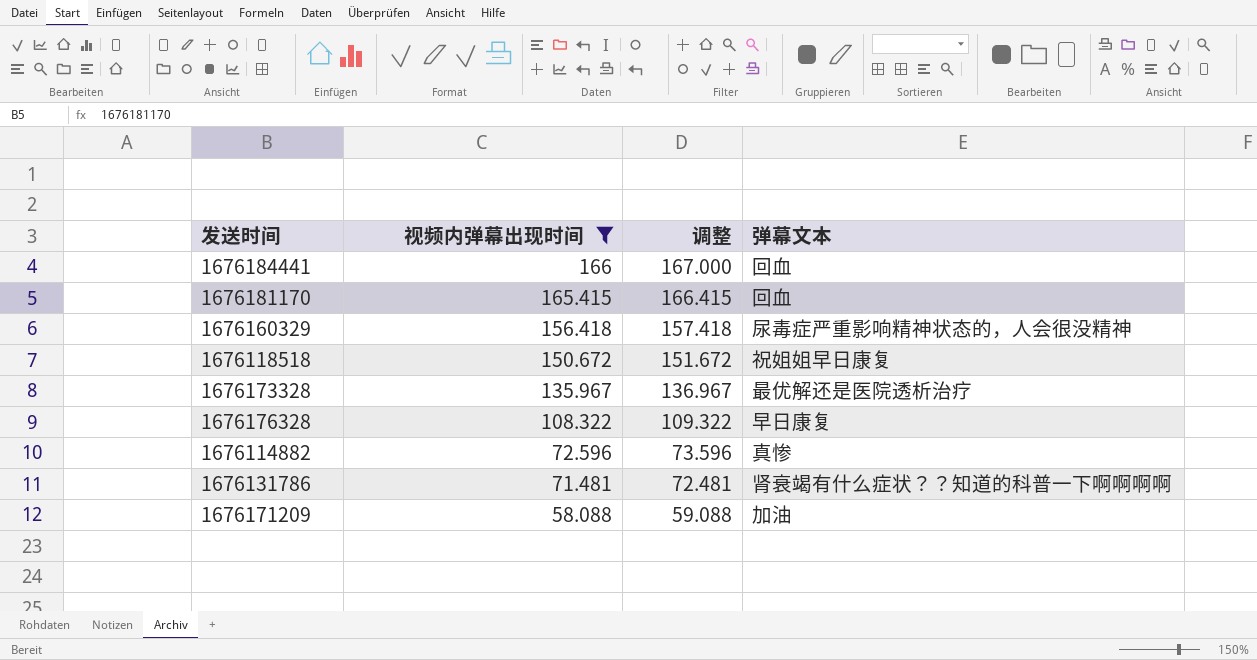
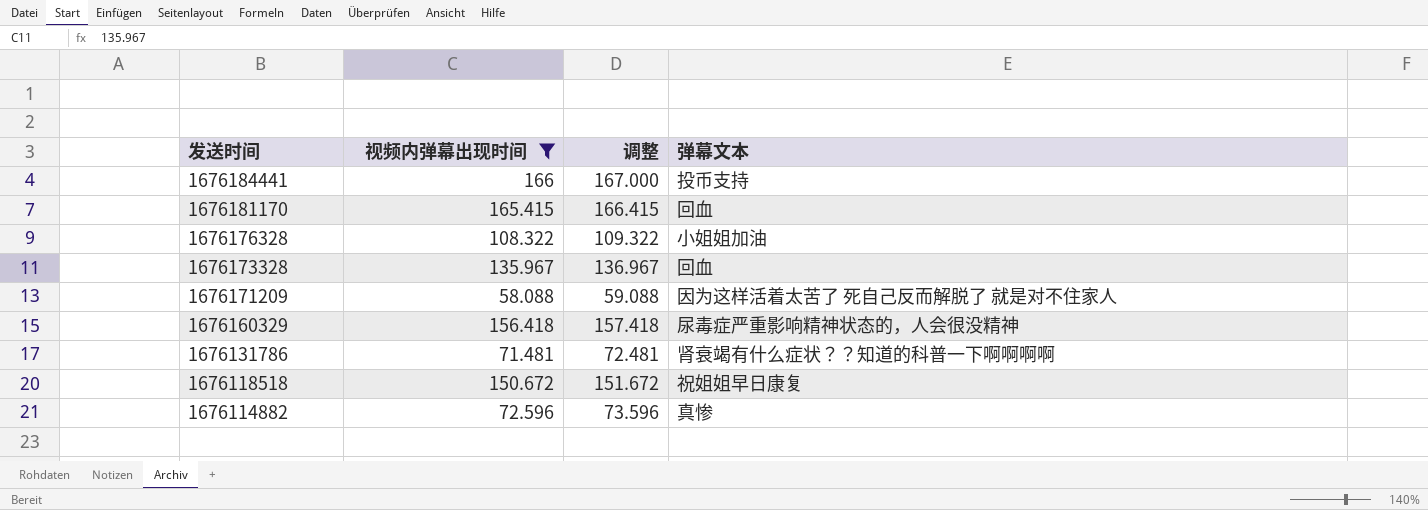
row order: 视频内弹幕出现时间 descending -> 发送时间 descending
1676184441 | 弹幕文本: 回血 -> 投币支持
1676176328 | 弹幕文本: 早日康复 -> 小姐姐加油
1676173328 | 弹幕文本: 最优解还是医院透析治疗 -> 回血
1676171209 | 弹幕文本: 加油 -> 因为这样活着太苦了 死自己反而解脱了 就是对不住家人

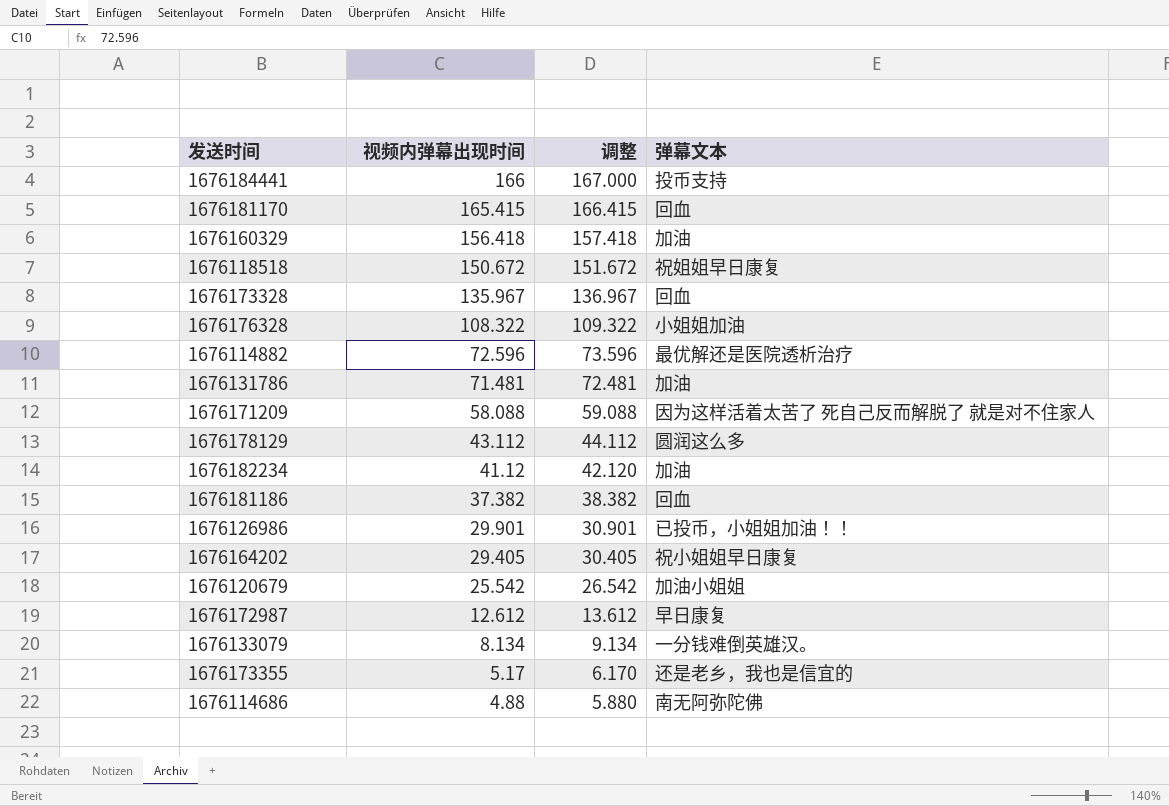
filter: 视频内弹幕出现时间 >= 58.088 -> none
row order: 发送时间 descending -> 视频内弹幕出现时间 descending
1676160329 | 弹幕文本: 尿毒症严重影响精神状态的，人会很没精神 -> 加油
1676114882 | 弹幕文本: 真惨 -> 最优解还是医院透析治疗
1676131786 | 弹幕文本: 肾衰竭有什么症状？？知道的科普一下啊啊啊啊 -> 加油

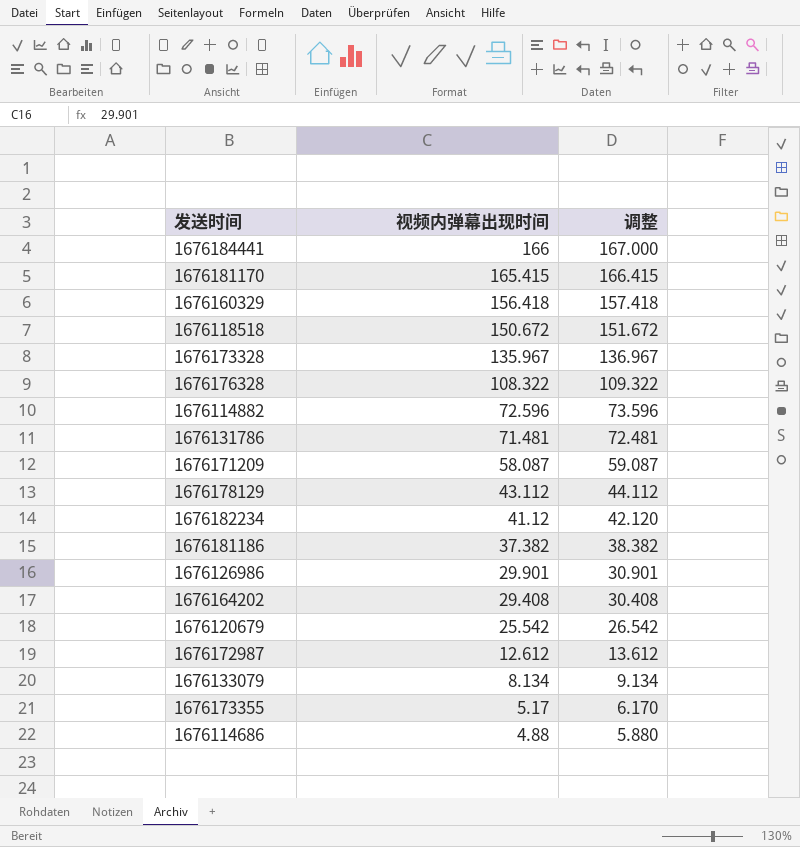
column 弹幕文本 | position: 4 -> none
1676171209 | 视频内弹幕出现时间: 58.088 -> 58.087
1676171209 | 调整: 59.088 -> 59.087
1676164202 | 视频内弹幕出现时间: 29.405 -> 29.408
1676164202 | 调整: 30.405 -> 30.408

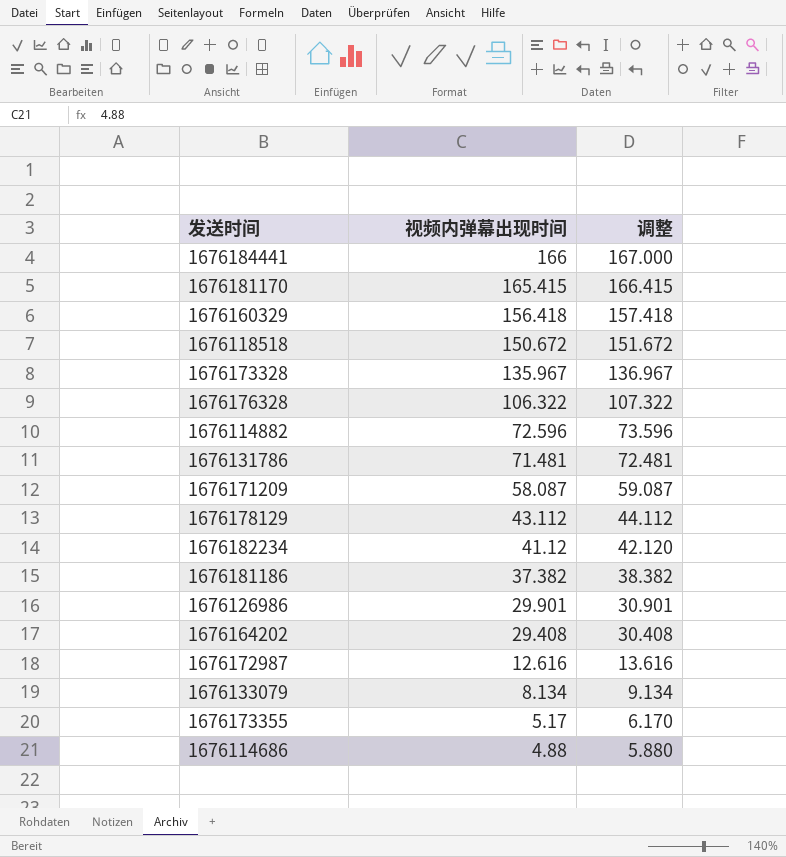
row 1676120679: 25.542 | 26.542 -> none
1676176328 | 视频内弹幕出现时间: 108.322 -> 106.322
1676176328 | 调整: 109.322 -> 107.322
1676172987 | 视频内弹幕出现时间: 12.612 -> 12.616
1676172987 | 调整: 13.612 -> 13.616

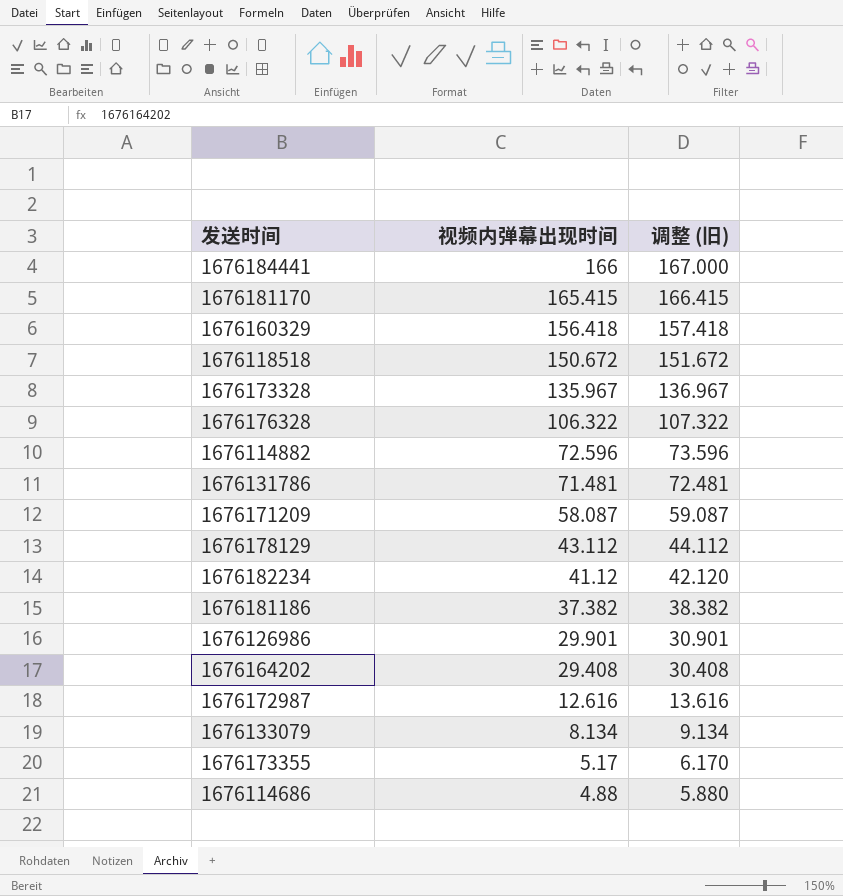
column name: 调整 -> 调整 (旧)

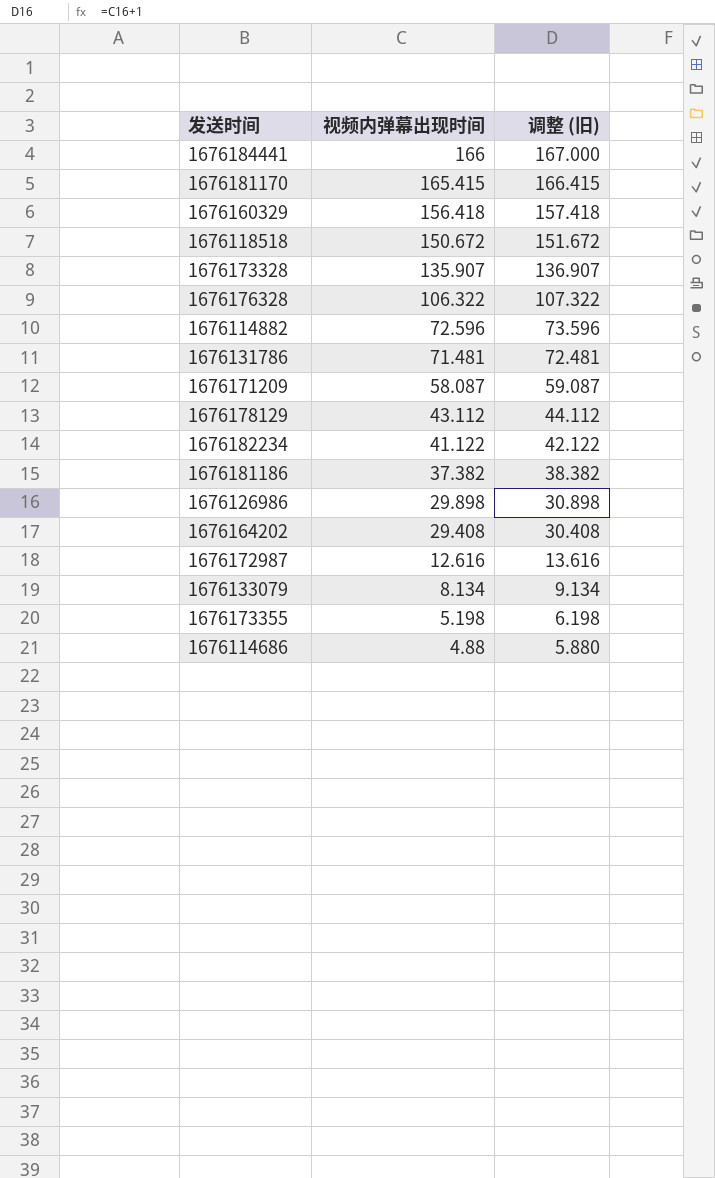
1676173328 | 视频内弹幕出现时间: 135.967 -> 135.907
1676173328 | 调整 (旧): 136.967 -> 136.907
1676182234 | 视频内弹幕出现时间: 41.12 -> 41.122
1676182234 | 调整 (旧): 42.120 -> 42.122
1676126986 | 视频内弹幕出现时间: 29.901 -> 29.898
1676126986 | 调整 (旧): 30.901 -> 30.898
1676173355 | 视频内弹幕出现时间: 5.17 -> 5.198
1676173355 | 调整 (旧): 6.170 -> 6.198

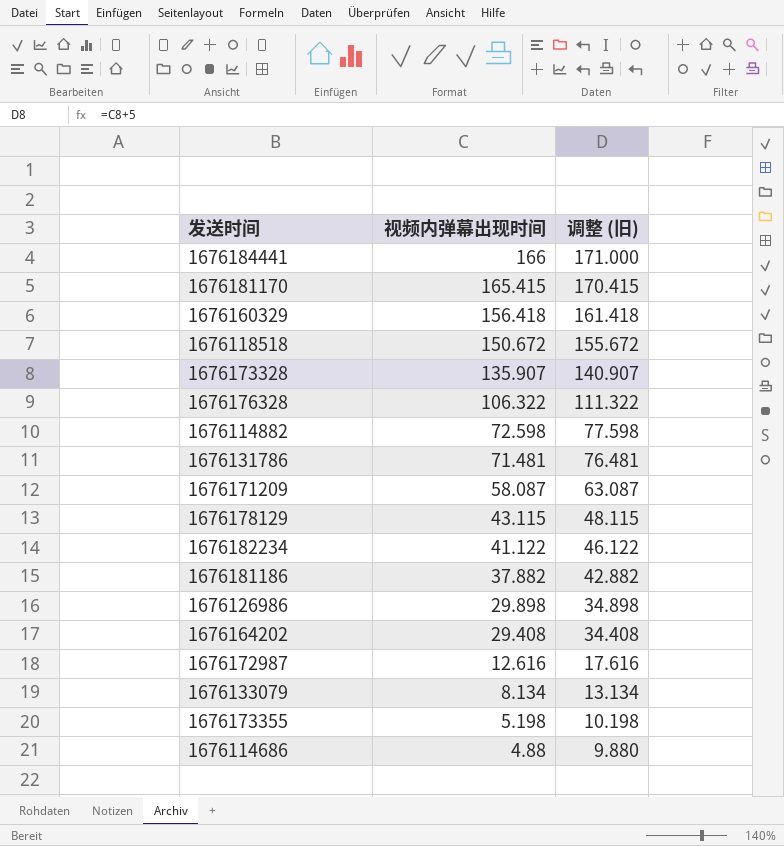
column 调整 (旧) | formula: [视频内弹幕出现时间] + 1 -> [视频内弹幕出现时间] + 5
1676114882 | 视频内弹幕出现时间: 72.596 -> 72.598
1676178129 | 视频内弹幕出现时间: 43.112 -> 43.115
1676181186 | 视频内弹幕出现时间: 37.382 -> 37.882

